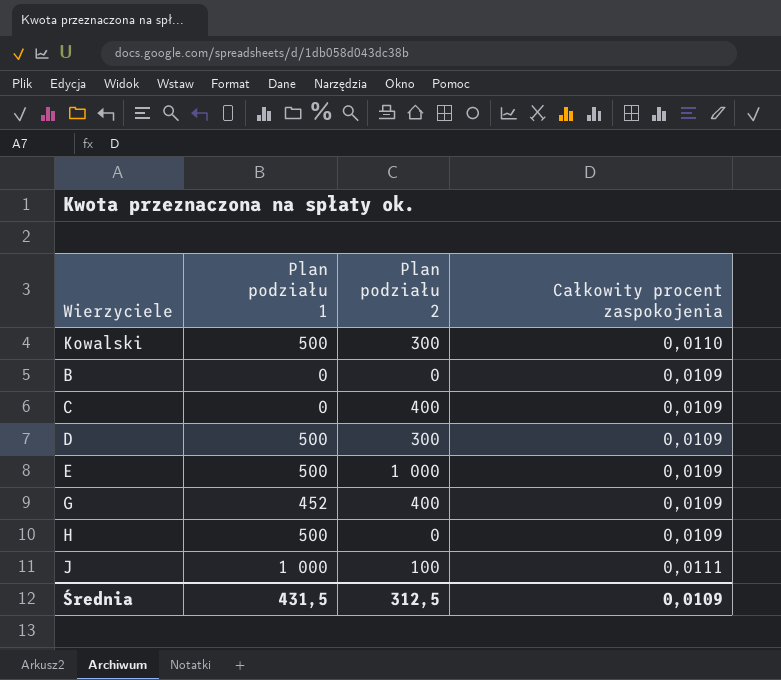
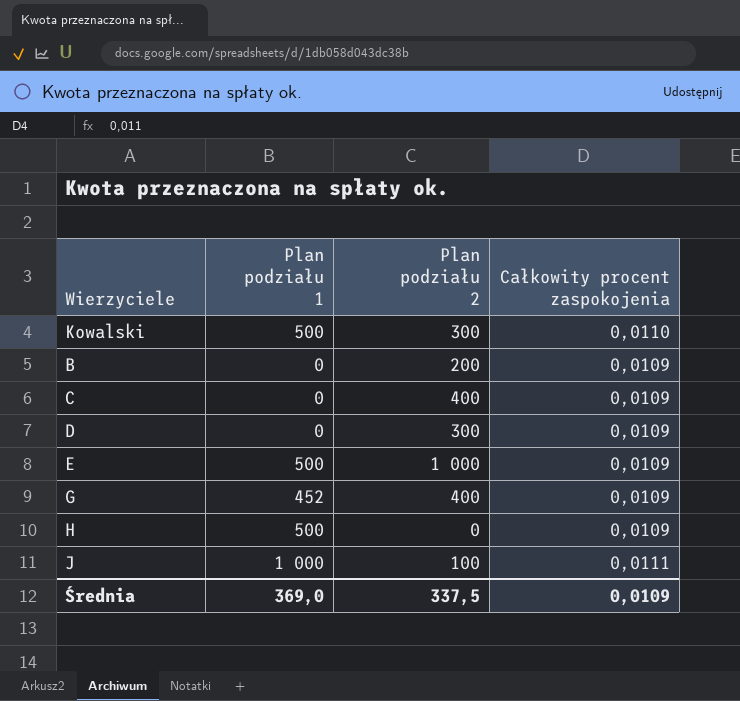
B | Plan podziału 2: 0 -> 200
D | Plan podziału 1: 500 -> 0
Średnia | Plan podziału 1: 431,5 -> 369,0
Średnia | Plan podziału 2: 312,5 -> 337,5

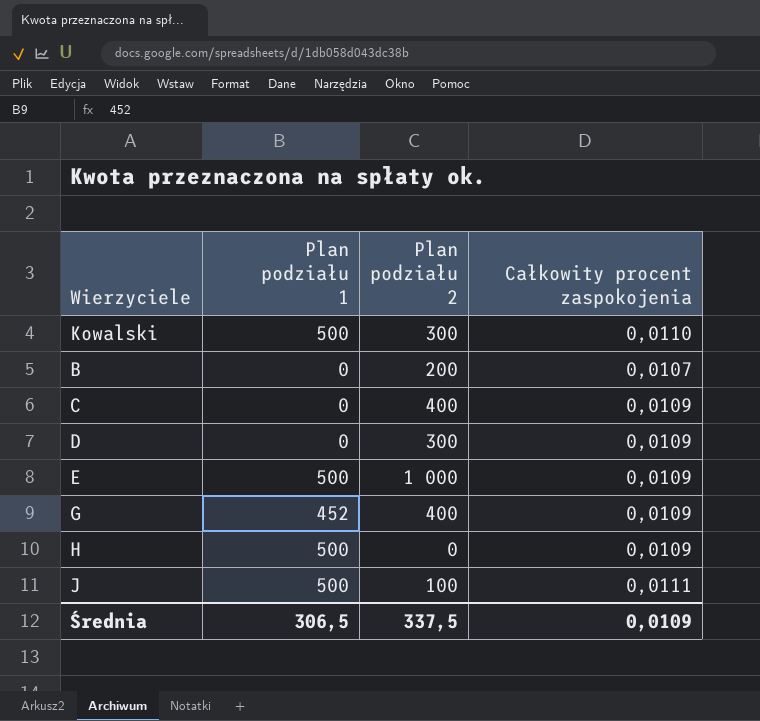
B | Całkowity procent zaspokojenia: 0,0109 -> 0,0107
J | Plan podziału 1: 1 000 -> 500
Średnia | Plan podziału 1: 369,0 -> 306,5

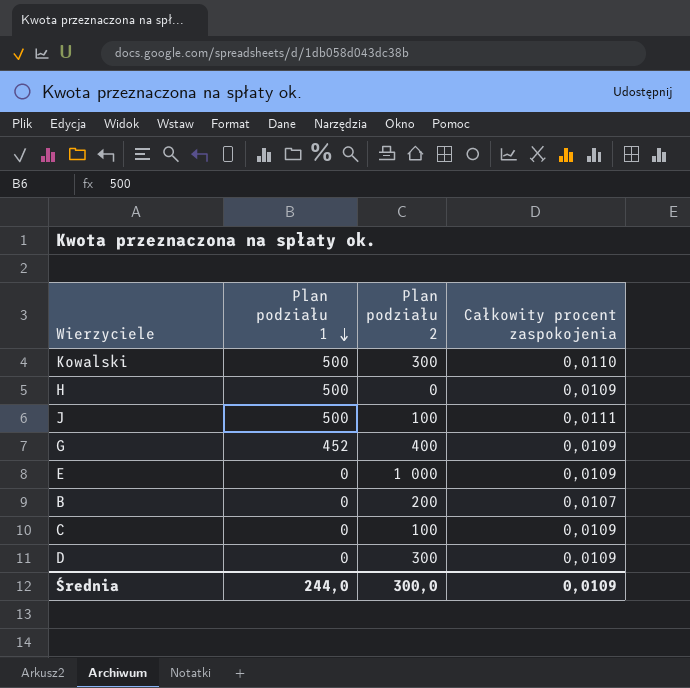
row order: none -> Plan podziału 1 descending
E | Plan podziału 1: 500 -> 0
C | Plan podziału 2: 400 -> 100
Średnia | Plan podziału 1: 306,5 -> 244,0
Średnia | Plan podziału 2: 337,5 -> 300,0

